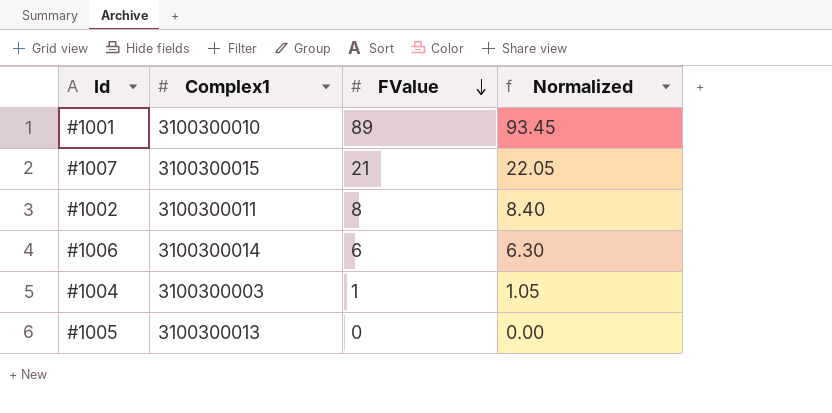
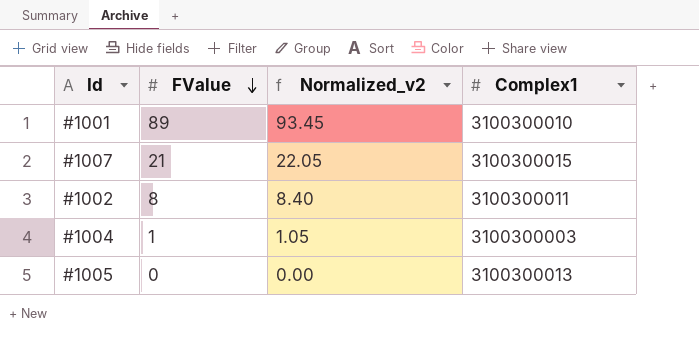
column name: Normalized -> Normalized_v2
column Complex1 | position: 2 -> 4
row #1006: 3100300014 | 6 | 6.30 -> none

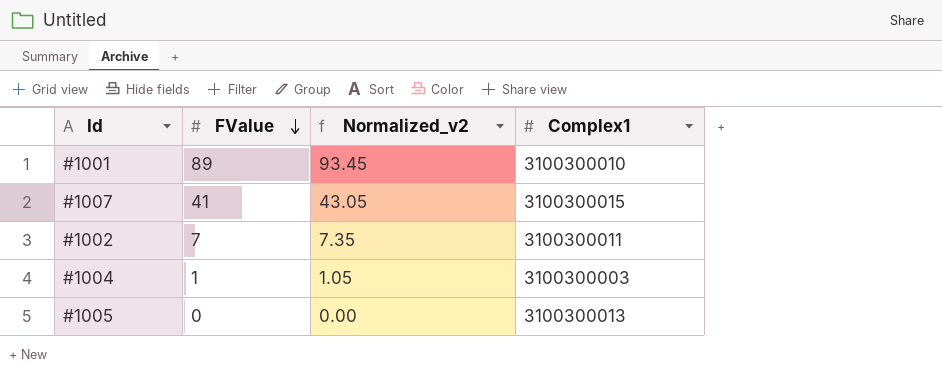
#1007 | FValue: 21 -> 41
#1007 | Normalized_v2: 22.05 -> 43.05
#1002 | FValue: 8 -> 7
#1002 | Normalized_v2: 8.40 -> 7.35

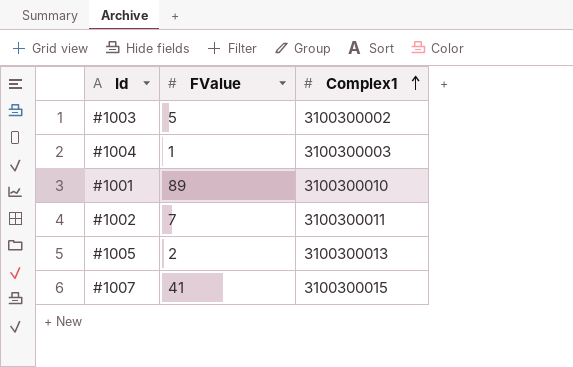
row order: FValue descending -> Complex1 ascending
column Normalized_v2 | formula: [FValue] * 1.05 -> none
row #1003: none -> 5 | 3100300002
#1005 | FValue: 0 -> 2

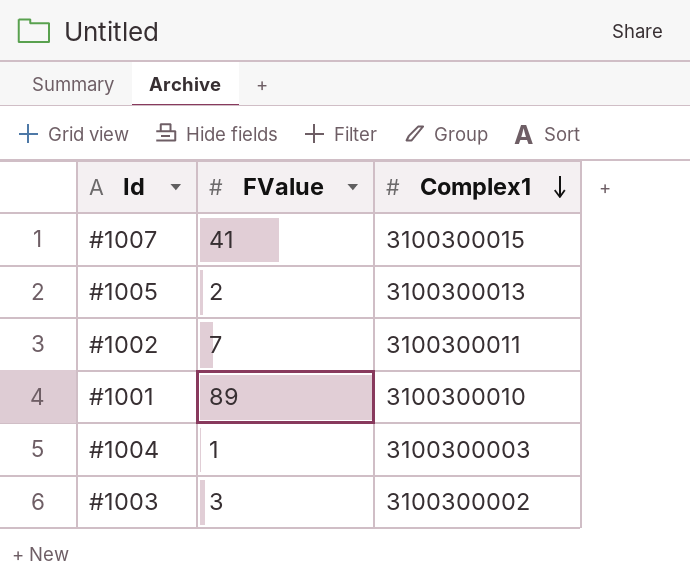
row order: Complex1 ascending -> Complex1 descending
#1003 | FValue: 5 -> 3

